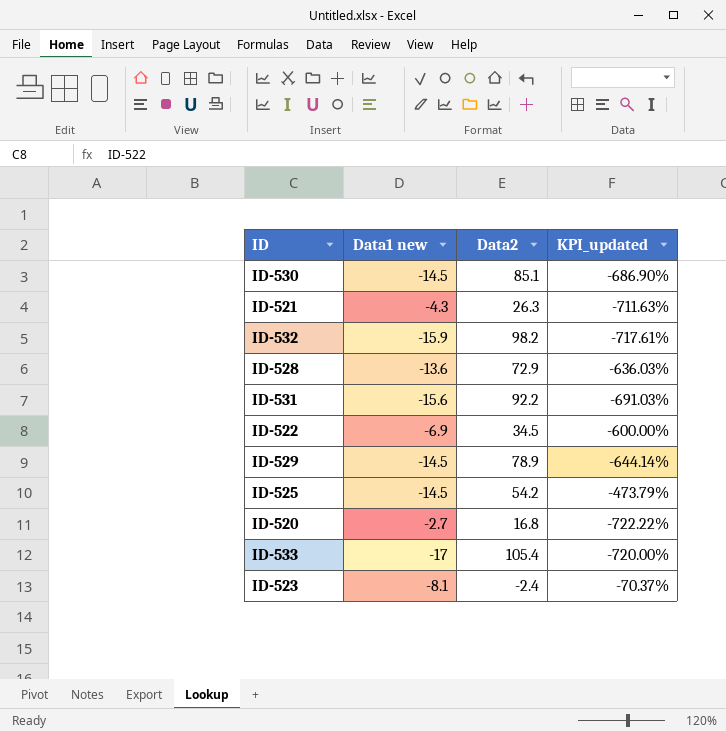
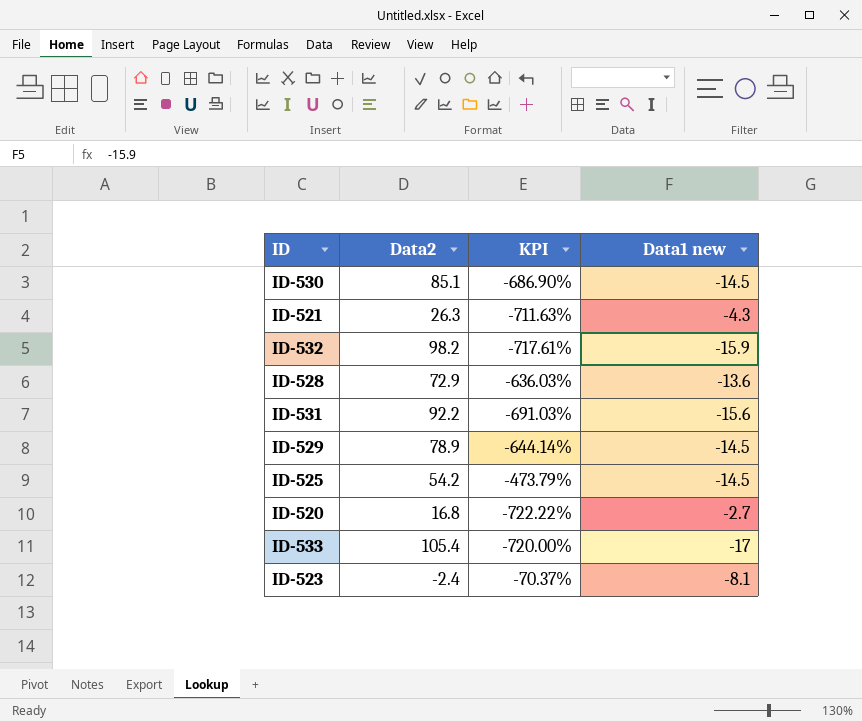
column name: KPI_updated -> KPI
column Data1 new | position: 2 -> 4
row ID-522: -6.9 | 34.5 | -600.00% -> none

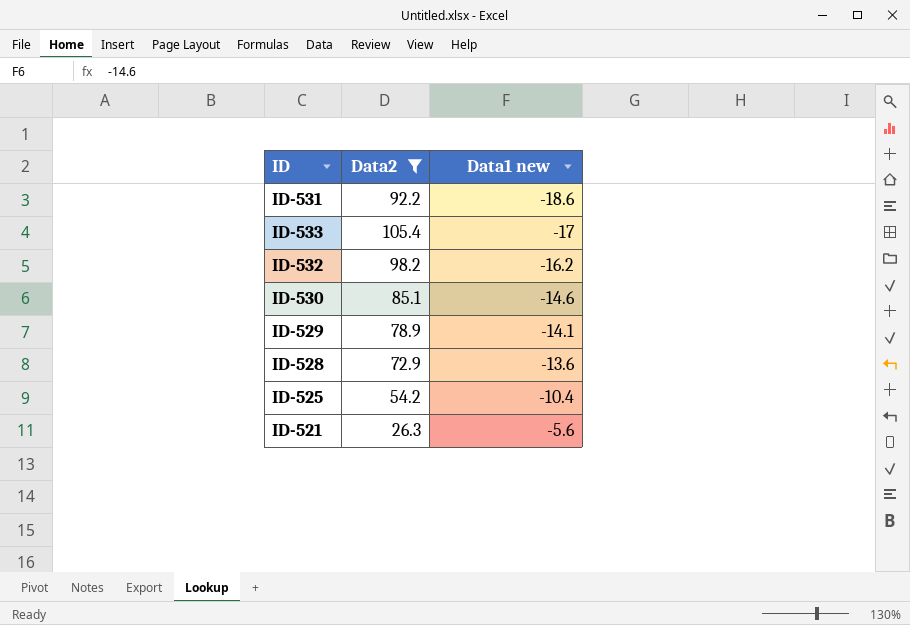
filter: none -> Data2 >= 26.3
row order: none -> Data1 new ascending
column KPI | formula: ([Data2] - [Data1 new]) / [Data1 new] -> none
ID-531 | Data1 new: -15.6 -> -18.6
ID-532 | Data1 new: -15.9 -> -16.2
ID-530 | Data1 new: -14.5 -> -14.6
ID-529 | Data1 new: -14.5 -> -14.1
ID-525 | Data1 new: -14.5 -> -10.4
ID-521 | Data1 new: -4.3 -> -5.6

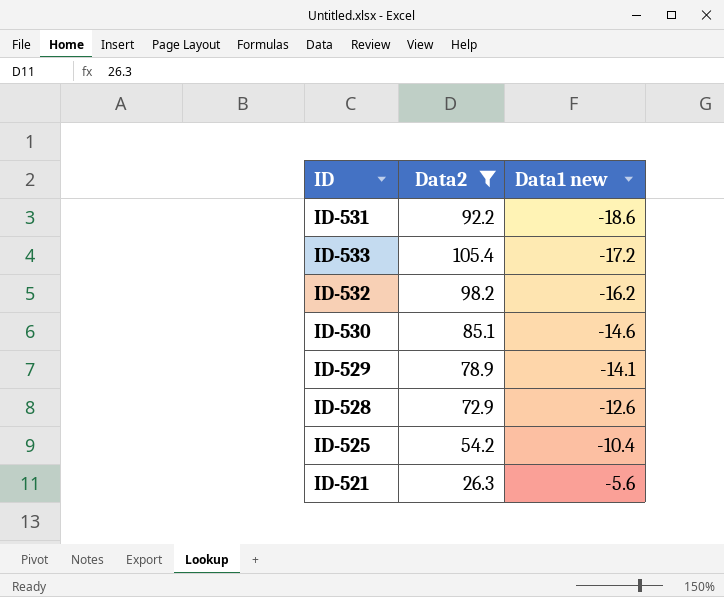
ID-533 | Data1 new: -17 -> -17.2
ID-528 | Data1 new: -13.6 -> -12.6

